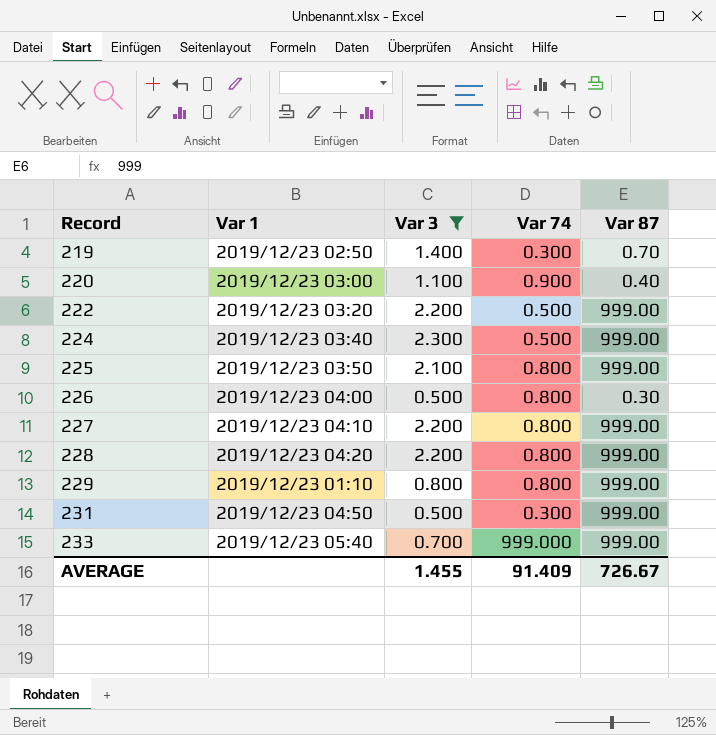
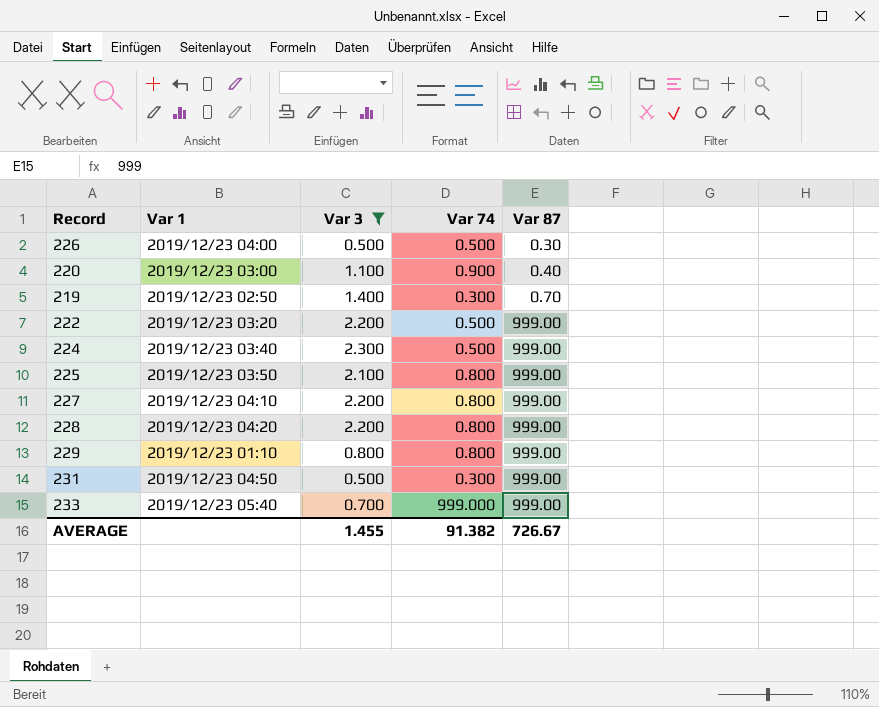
row order: Record ascending -> Var 87 ascending
226 | Var 74: 0.800 -> 0.500
AVERAGE | Var 74: 91.409 -> 91.382

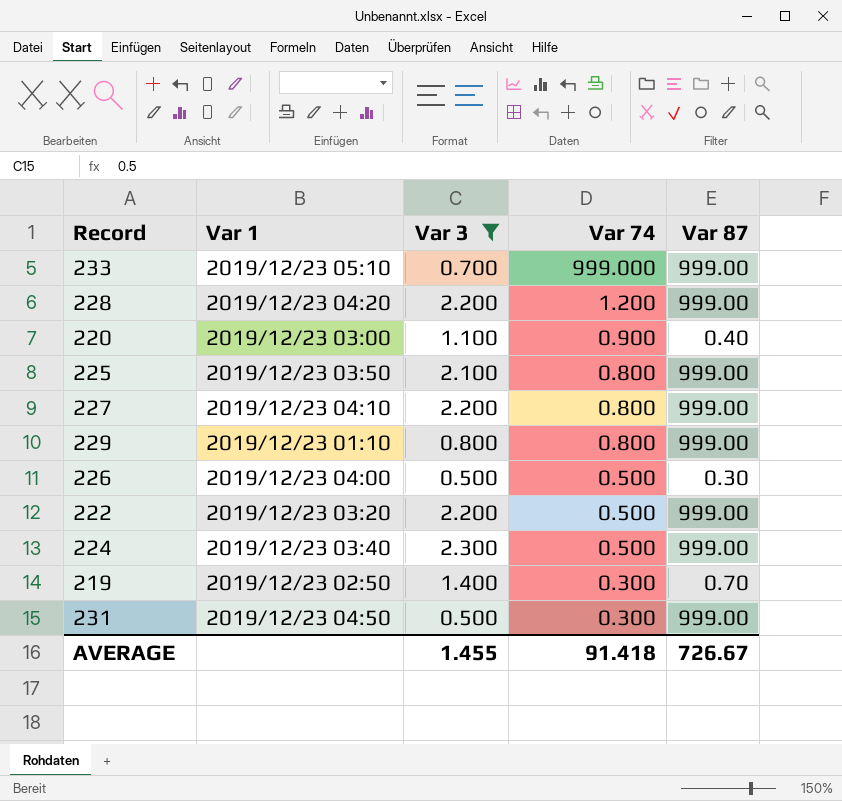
row order: Var 87 ascending -> Var 74 descending
233 | Var 1: 2019/12/23 05:40 -> 2019/12/23 05:10
228 | Var 74: 0.800 -> 1.200
AVERAGE | Var 74: 91.382 -> 91.418

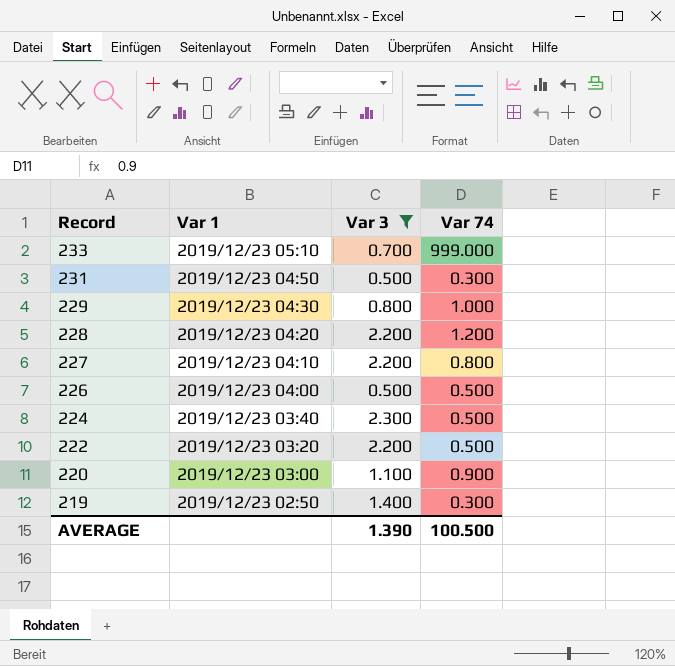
row order: Var 74 descending -> Record descending
column Var 87 | position: 5 -> none
row 225: 2019/12/23 03:50 | 2.100 | 0.800 | 999.00 -> none
229 | Var 1: 2019/12/23 01:10 -> 2019/12/23 04:30
229 | Var 74: 0.800 -> 1.000
AVERAGE | Var 3: 1.455 -> 1.390
AVERAGE | Var 74: 91.418 -> 100.500

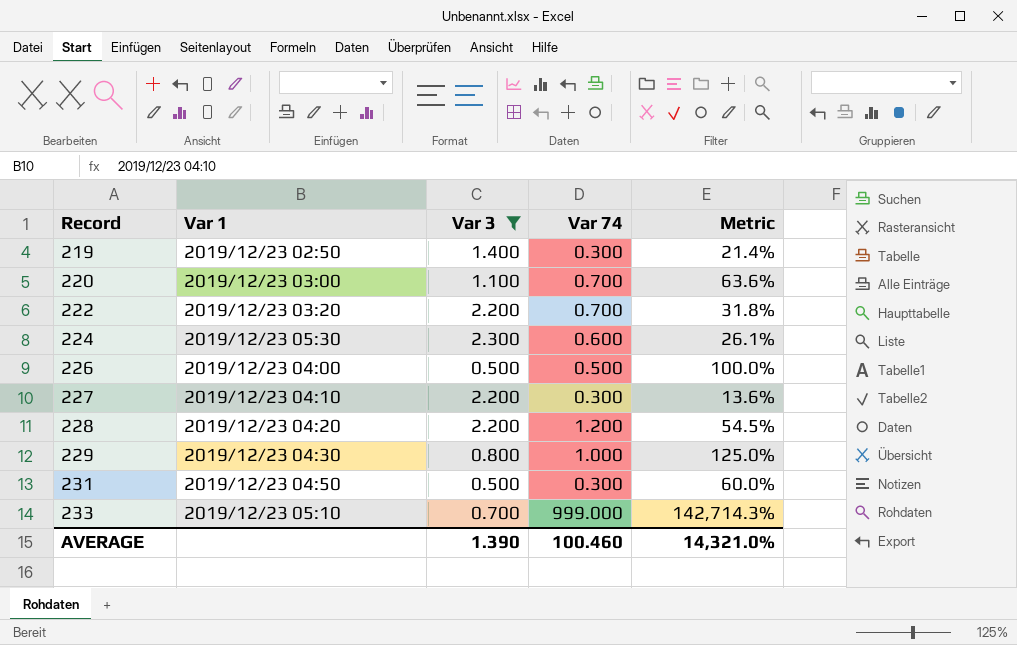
row order: Record descending -> Record ascending
column Metric | formula: none -> [Var 74] / [Var 3]
220 | Var 74: 0.900 -> 0.700
222 | Var 74: 0.500 -> 0.700
224 | Var 1: 2019/12/23 03:40 -> 2019/12/23 05:30
224 | Var 74: 0.500 -> 0.600
227 | Var 74: 0.800 -> 0.300
AVERAGE | Var 74: 100.500 -> 100.460

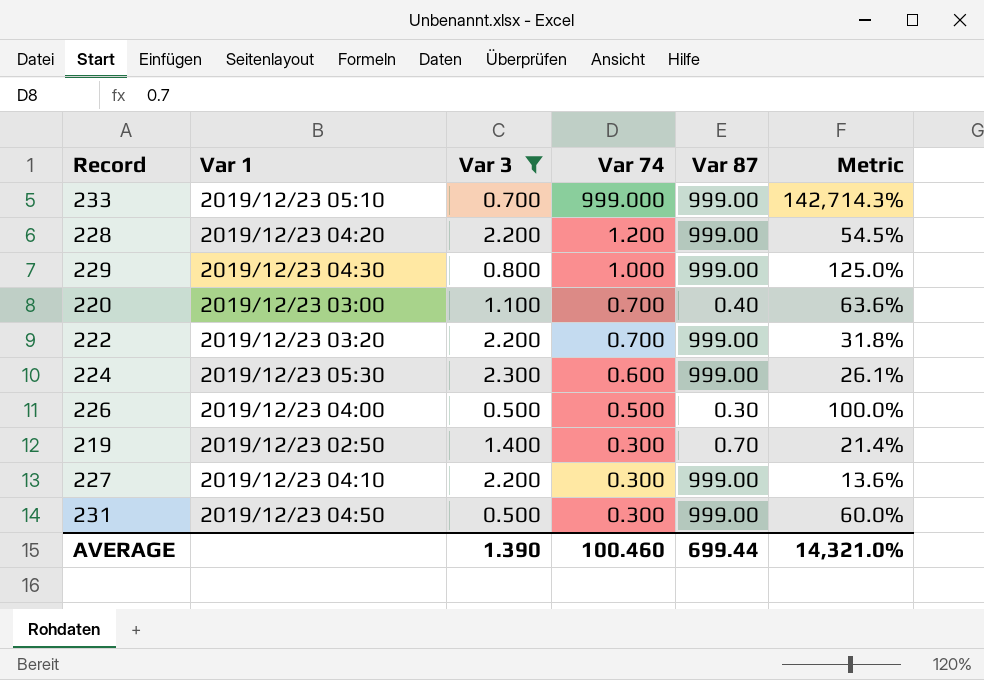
row order: Record ascending -> Var 74 descending
column Var 87 | position: none -> 5

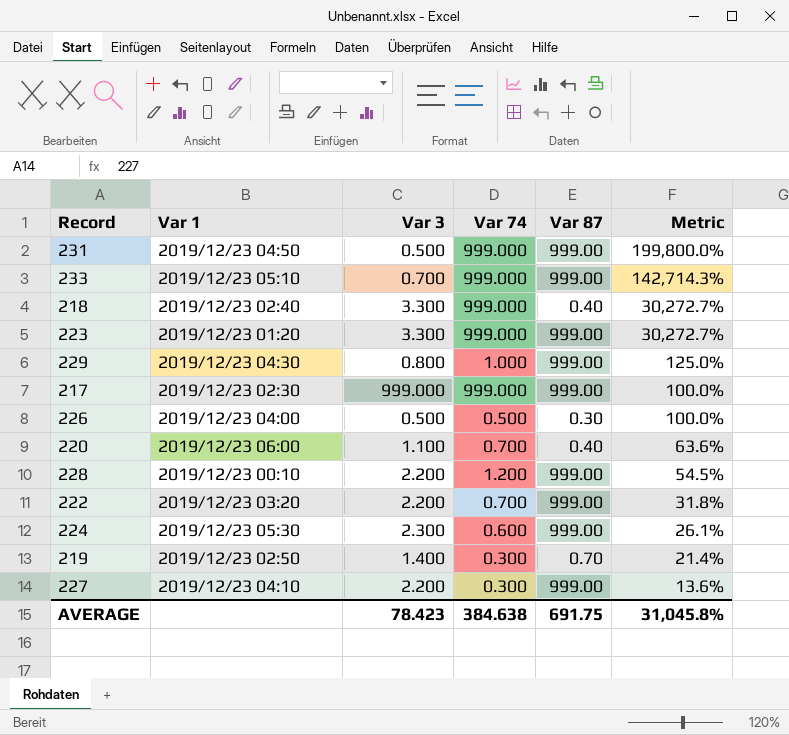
filter: Var 3 <= 2.300 -> none
row order: Var 74 descending -> Metric descending
231 | Var 74: 0.300 -> 999.000
231 | Metric: 60.0% -> 199,800.0%
220 | Var 1: 2019/12/23 03:00 -> 2019/12/23 06:00
228 | Var 1: 2019/12/23 04:20 -> 2019/12/23 00:10
AVERAGE | Var 3: 1.390 -> 78.423
AVERAGE | Var 74: 100.460 -> 384.638
AVERAGE | Var 87: 699.44 -> 691.75
AVERAGE | Metric: 14,321.0% -> 31,045.8%

